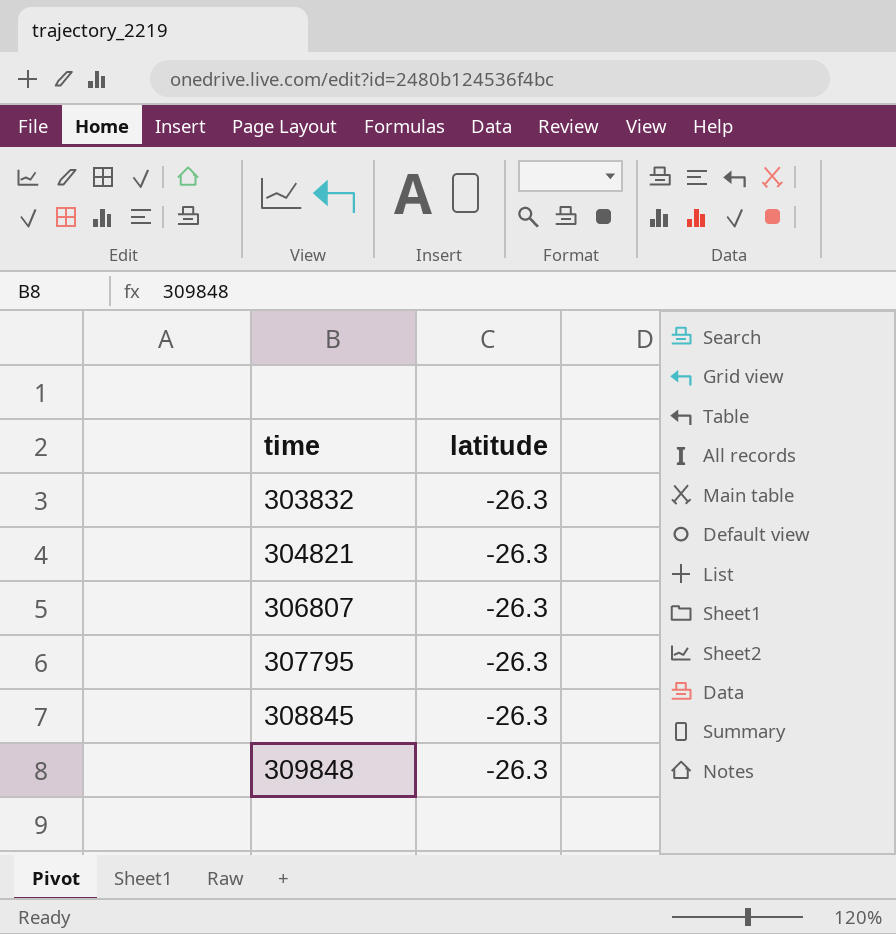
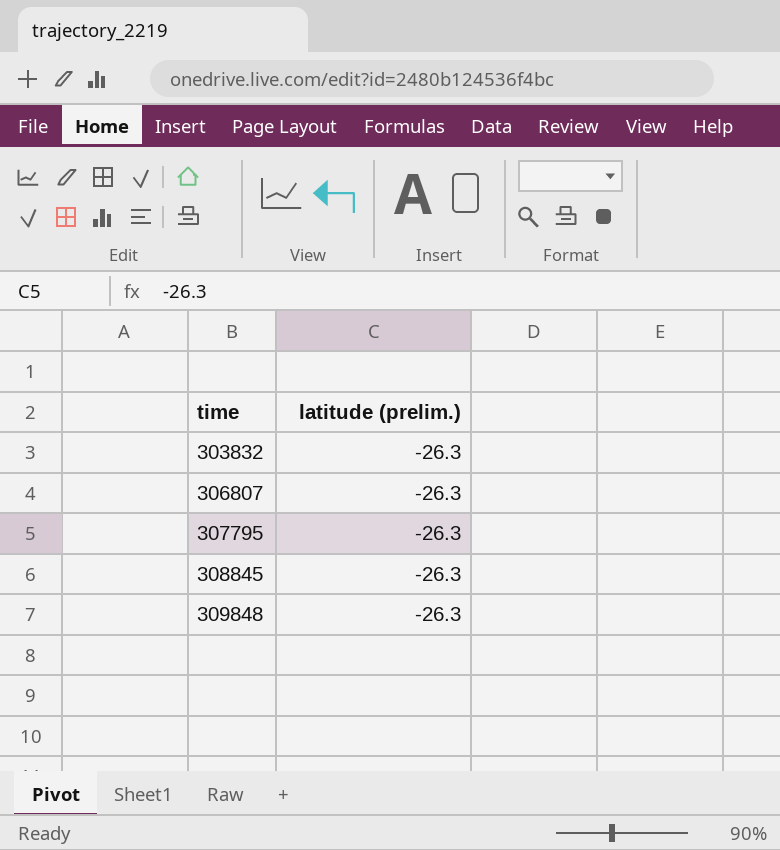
column name: latitude -> latitude (prelim.)
row 304821: -26.3 -> none

